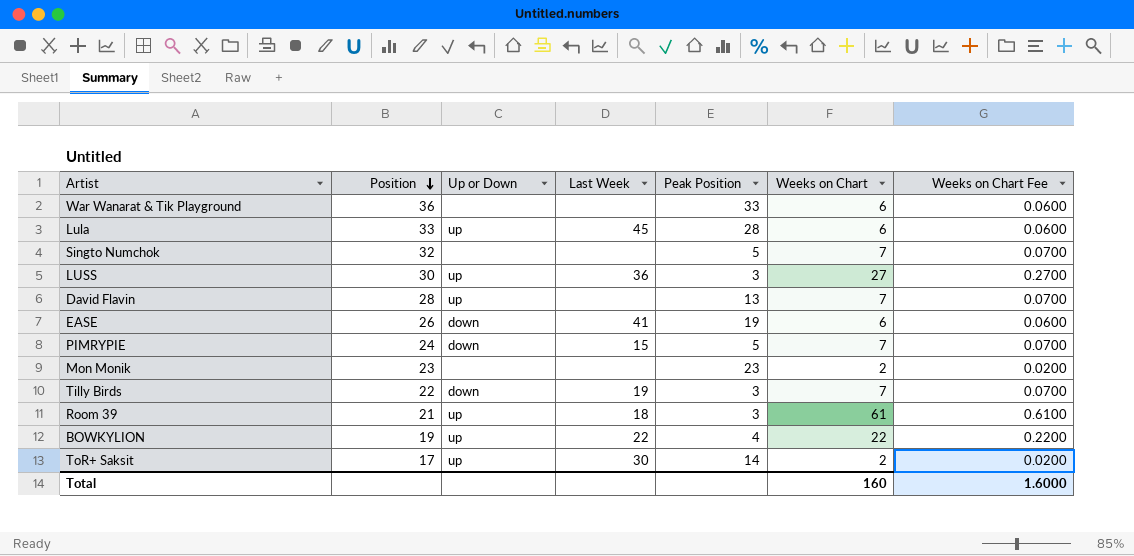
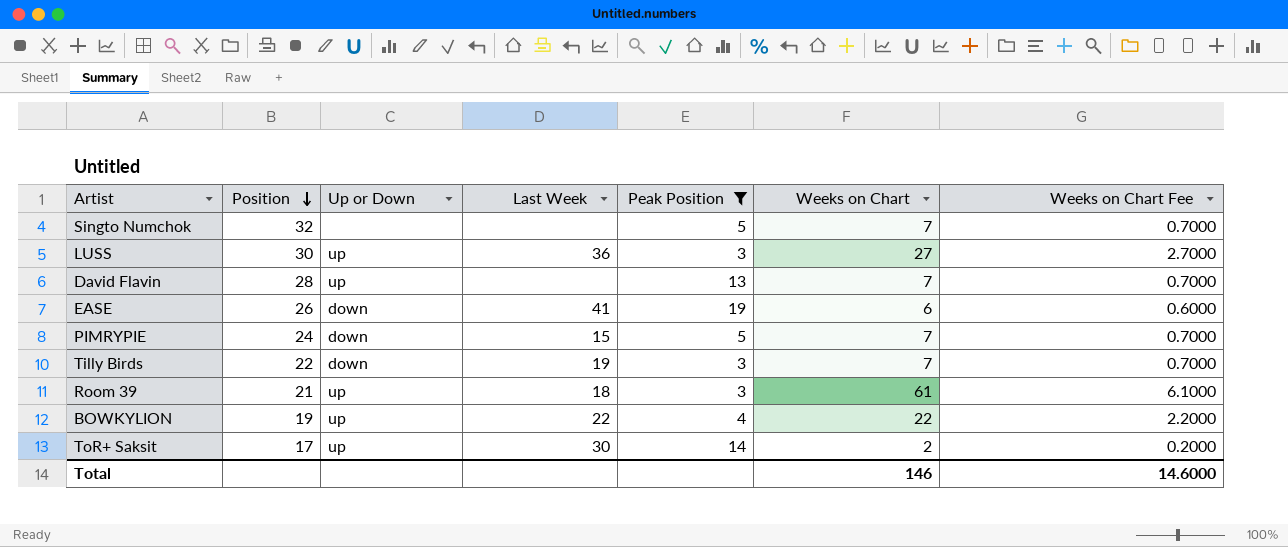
filter: none -> Peak Position <= 19
column Weeks on Chart Fee | formula: [Weeks on Chart] * 0.01 -> [Weeks on Chart] * 0.1
Total | Weeks on Chart: 160 -> 146
Total | Weeks on Chart Fee: 1.6000 -> 14.6000

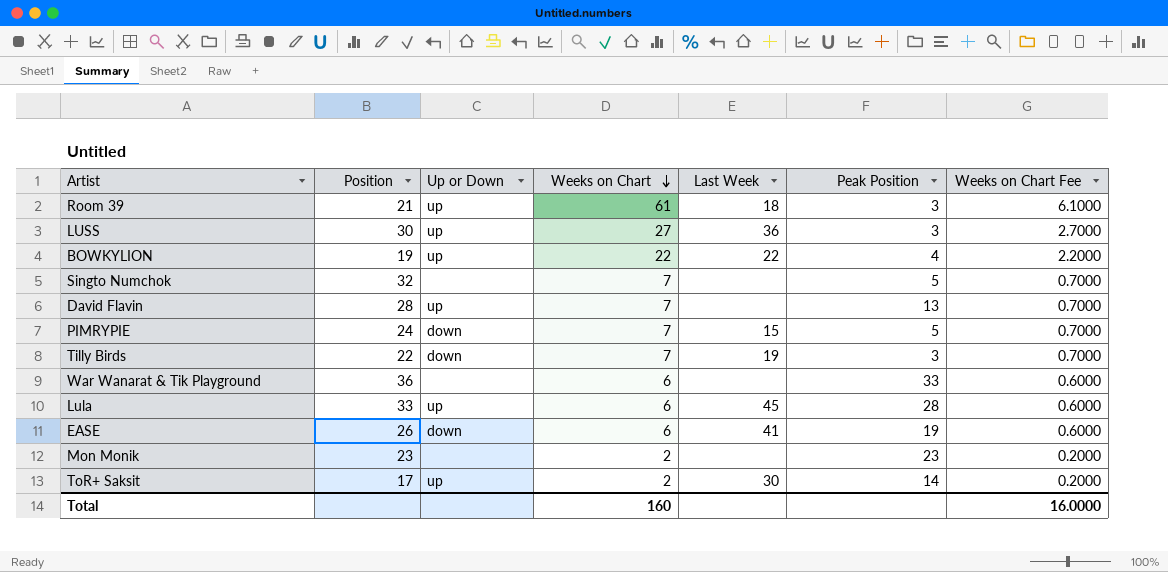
filter: Peak Position <= 19 -> none
row order: Position descending -> Weeks on Chart descending
column Weeks on Chart | position: 6 -> 4
Total | Weeks on Chart: 146 -> 160
Total | Weeks on Chart Fee: 14.6000 -> 16.0000

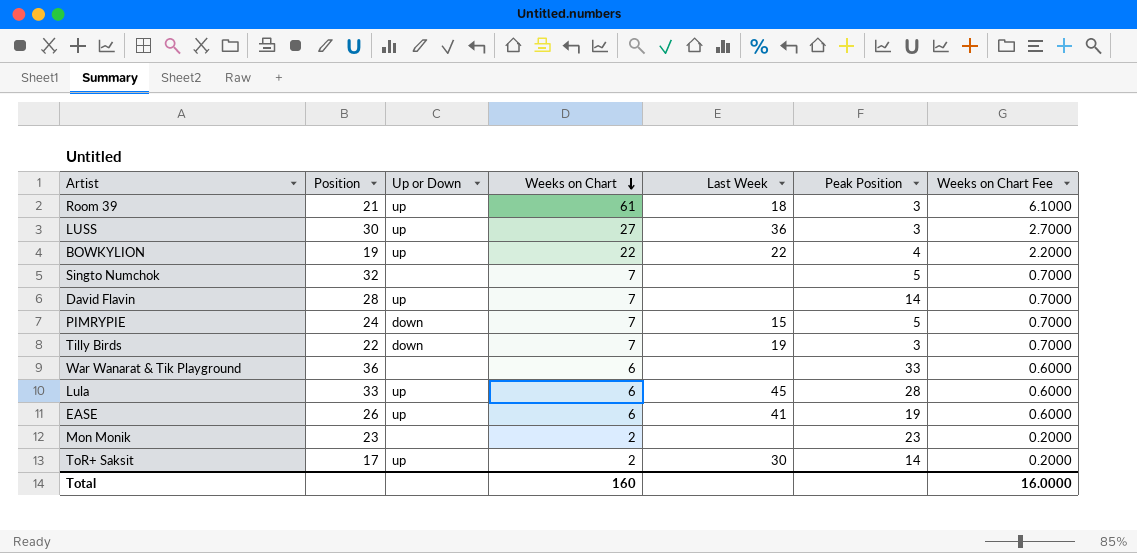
David Flavin | Peak Position: 13 -> 14
EASE | Up or Down: down -> up

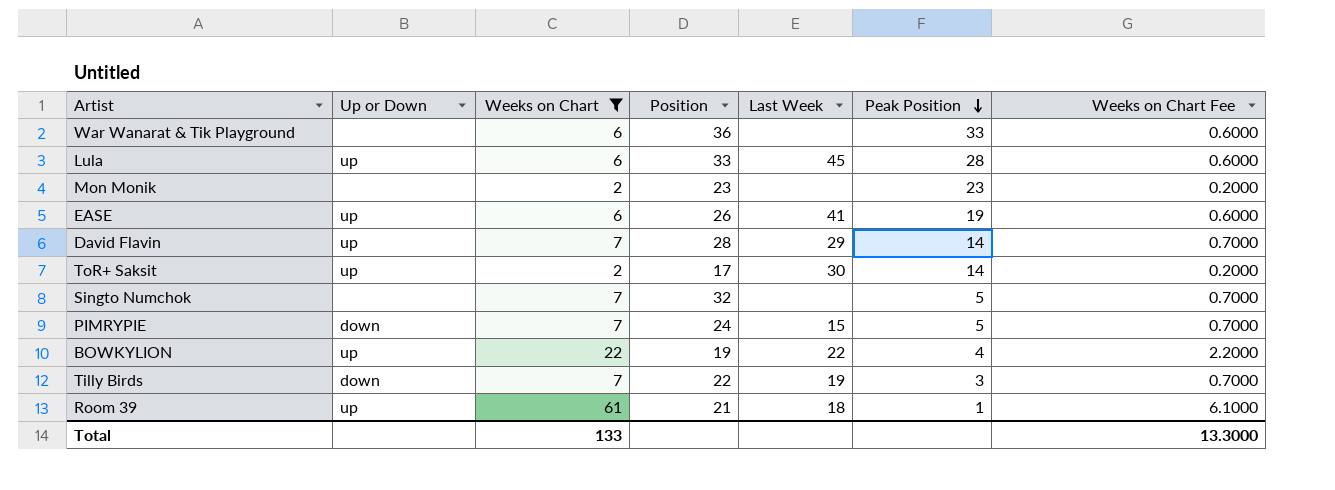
filter: none -> Weeks on Chart != 27
row order: Weeks on Chart descending -> Peak Position descending
column Position | position: 2 -> 4
David Flavin | Last Week: none -> 29
Room 39 | Peak Position: 3 -> 1
Total | Weeks on Chart: 160 -> 133
Total | Weeks on Chart Fee: 16.0000 -> 13.3000

